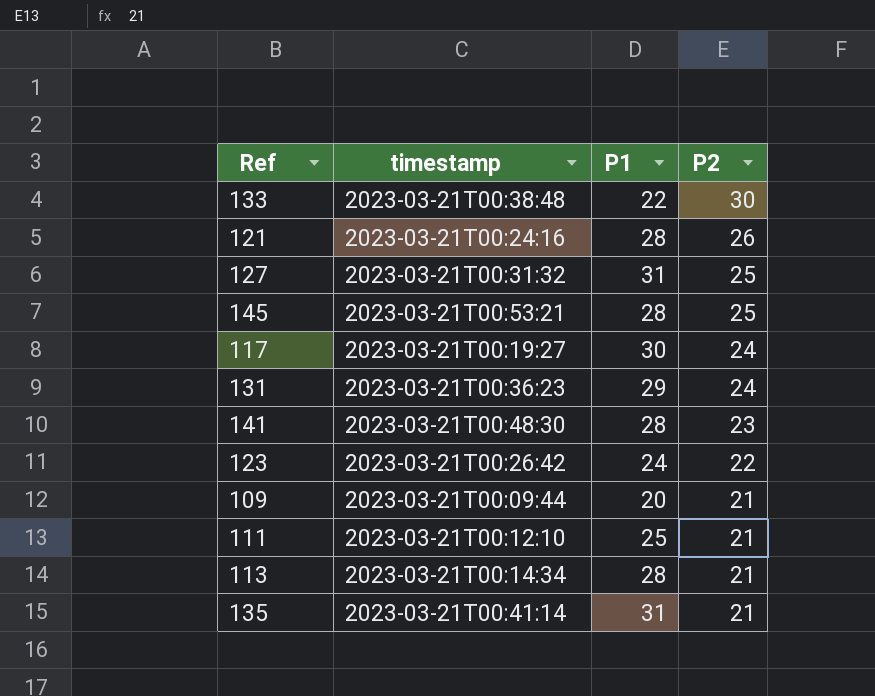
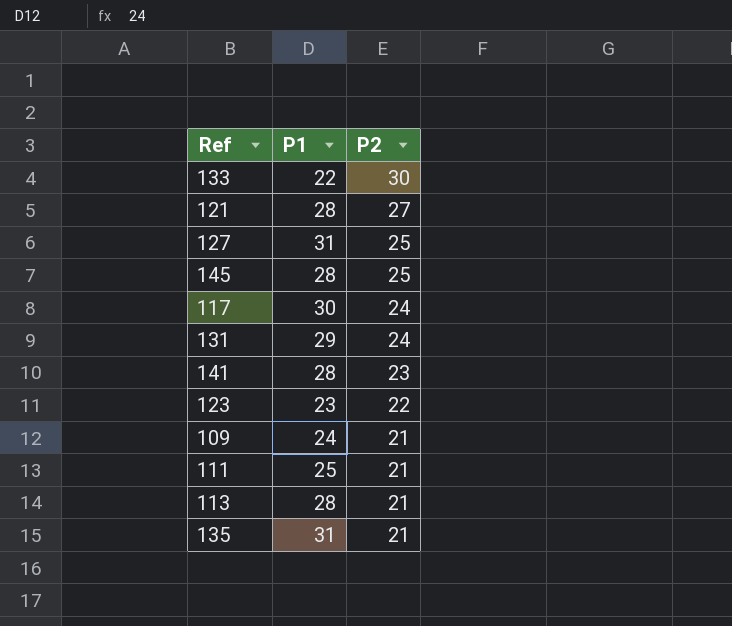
column timestamp | position: 2 -> none
121 | P2: 26 -> 27
123 | P1: 24 -> 23
109 | P1: 20 -> 24

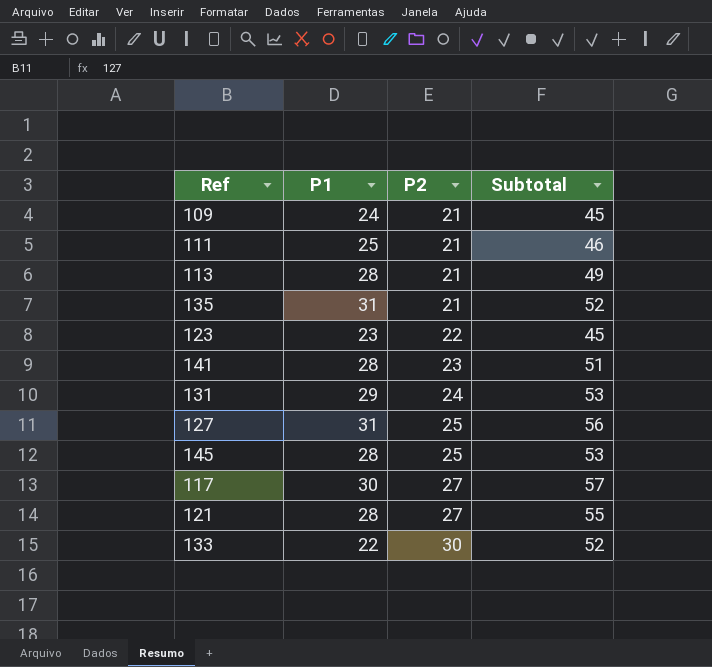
row order: P2 descending -> P2 ascending
column Subtotal | formula: none -> [P1] + [P2]
117 | P2: 24 -> 27

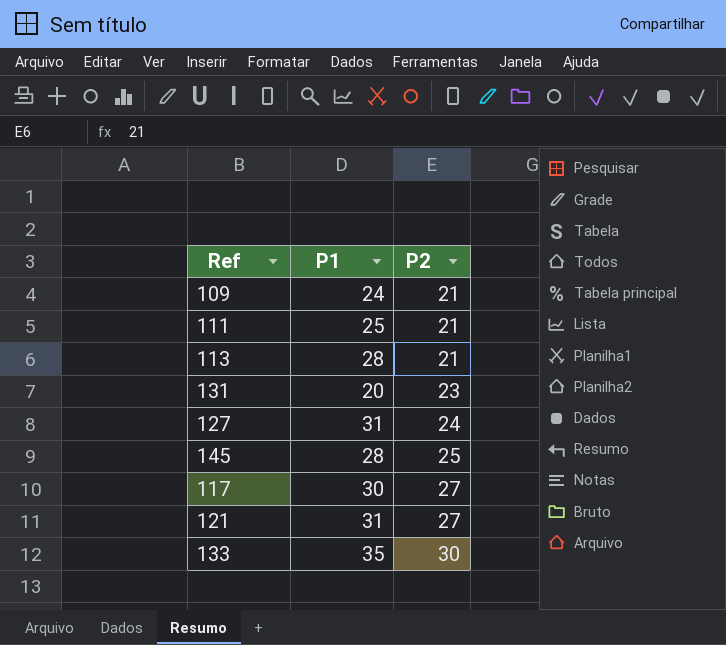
column Subtotal | formula: [P1] + [P2] -> none
row 135: 31 | 21 | 52 -> none
row 123: 23 | 22 | 45 -> none
row 141: 28 | 23 | 51 -> none
131 | P1: 29 -> 20
131 | P2: 24 -> 23
127 | P2: 25 -> 24
121 | P1: 28 -> 31
133 | P1: 22 -> 35

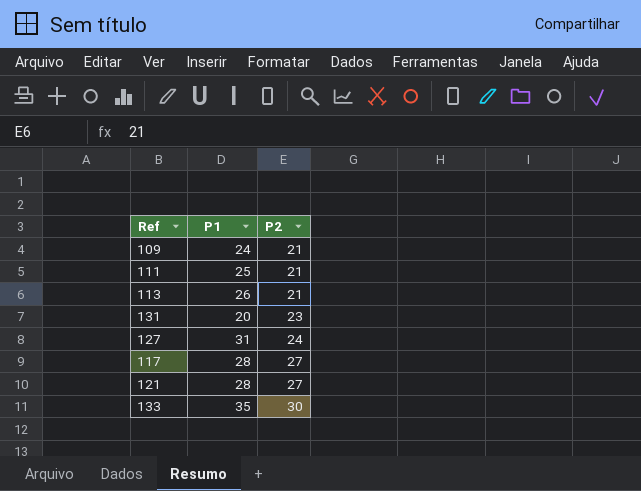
row 145: 28 | 25 -> none
113 | P1: 28 -> 26
117 | P1: 30 -> 28
121 | P1: 31 -> 28

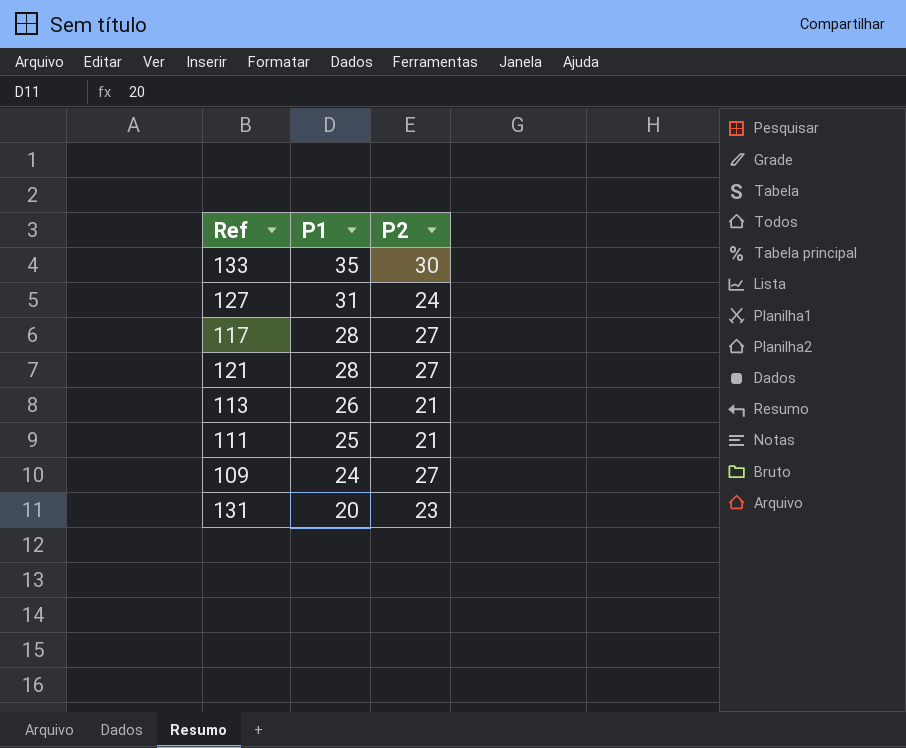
row order: P2 ascending -> P1 descending
109 | P2: 21 -> 27

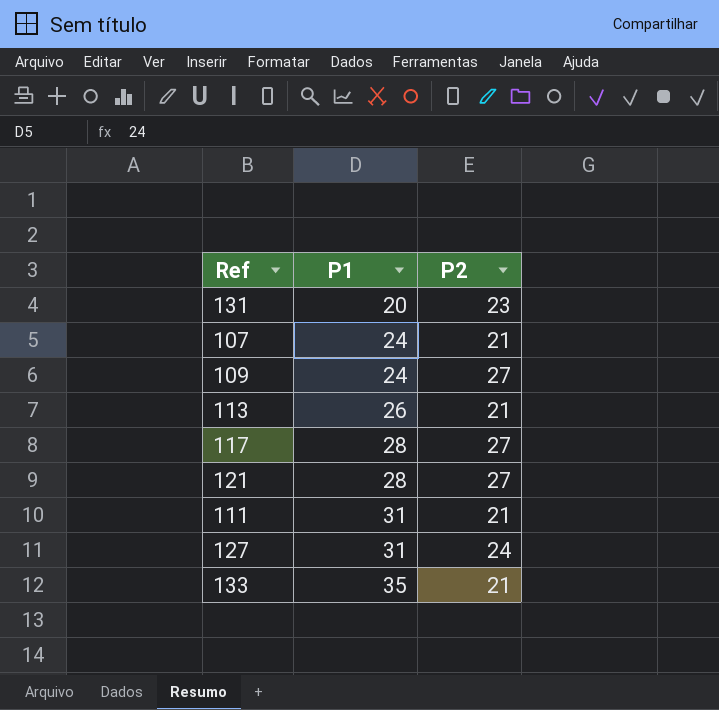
row order: P1 descending -> P1 ascending
row 107: none -> 24 | 21
111 | P1: 25 -> 31
133 | P2: 30 -> 21

